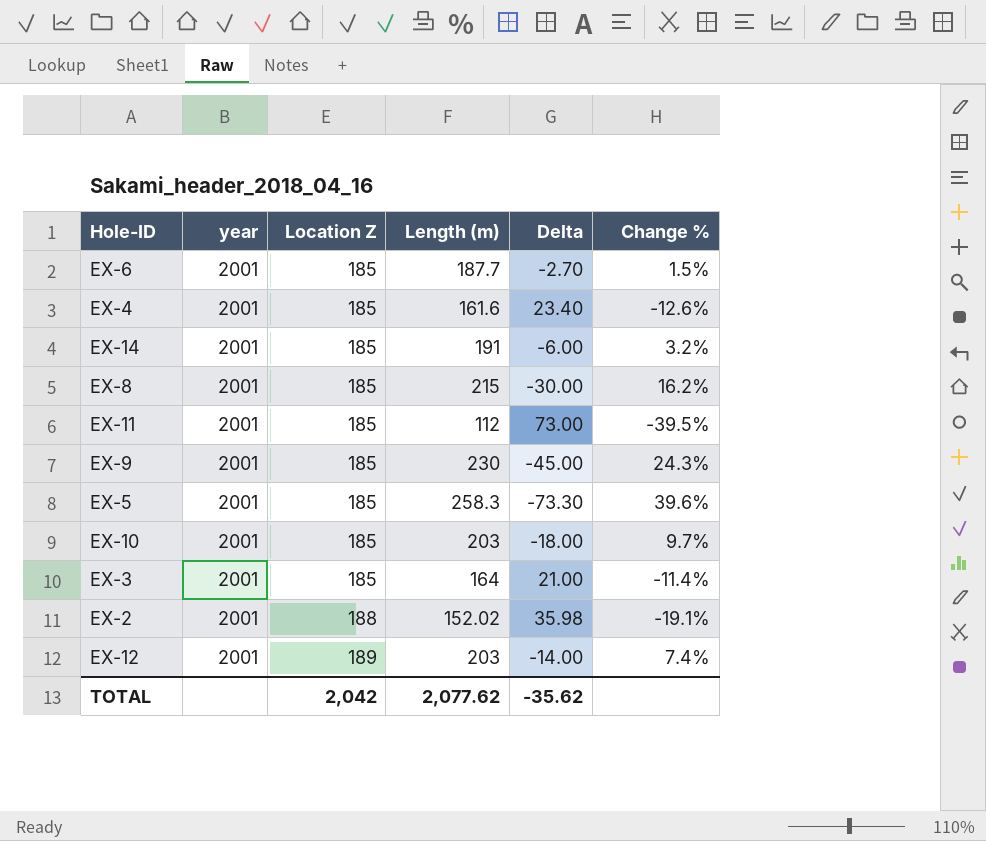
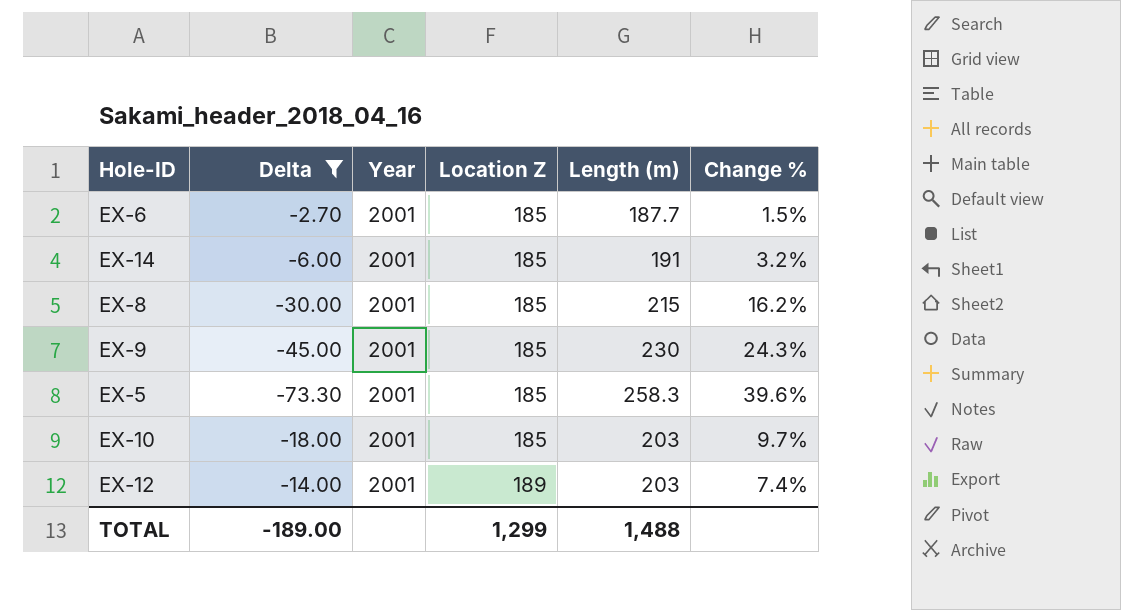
filter: none -> Delta <= -2.70
column Delta | position: 5 -> 2
column name: year -> Year
TOTAL | Delta: -35.62 -> -189.00
TOTAL | Location Z: 2,042 -> 1,299
TOTAL | Length (m): 2,077.62 -> 1,488

